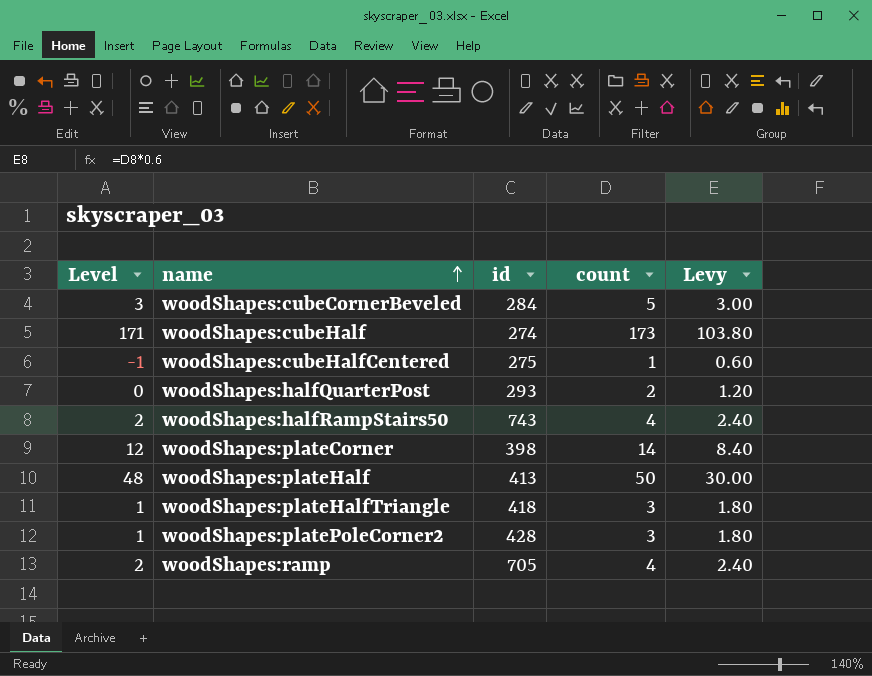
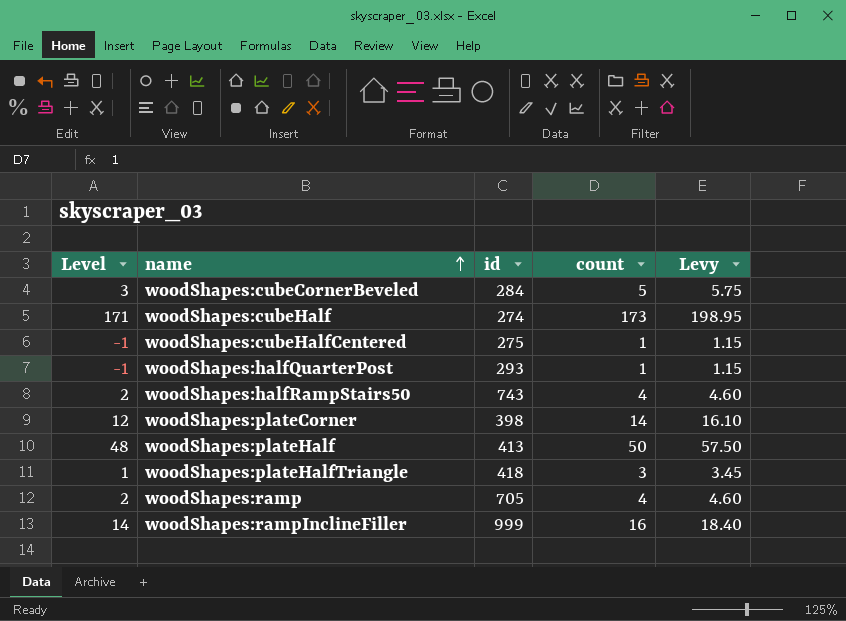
column Levy | formula: [count] * 0.6 -> [count] * 1.15
row woodShapes:platePoleCorner2: 1 | 428 | 3 | 1.80 -> none
woodShapes:halfQuarterPost | Level: 0 -> -1
woodShapes:halfQuarterPost | count: 2 -> 1
row woodShapes:rampInclineFiller: none -> 14 | 999 | 16 | 18.40

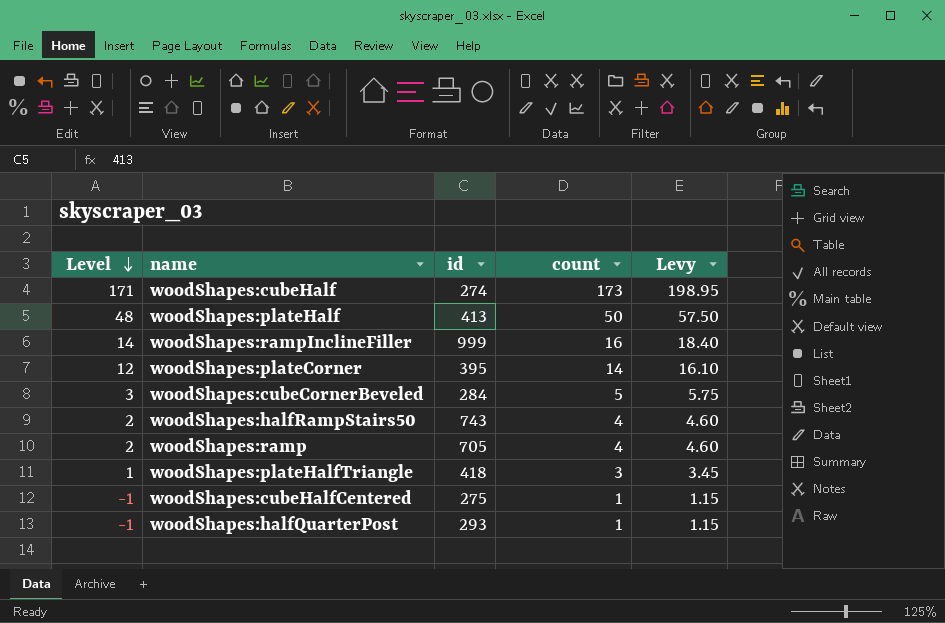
row order: name ascending -> Level descending
woodShapes:plateCorner | id: 398 -> 395

